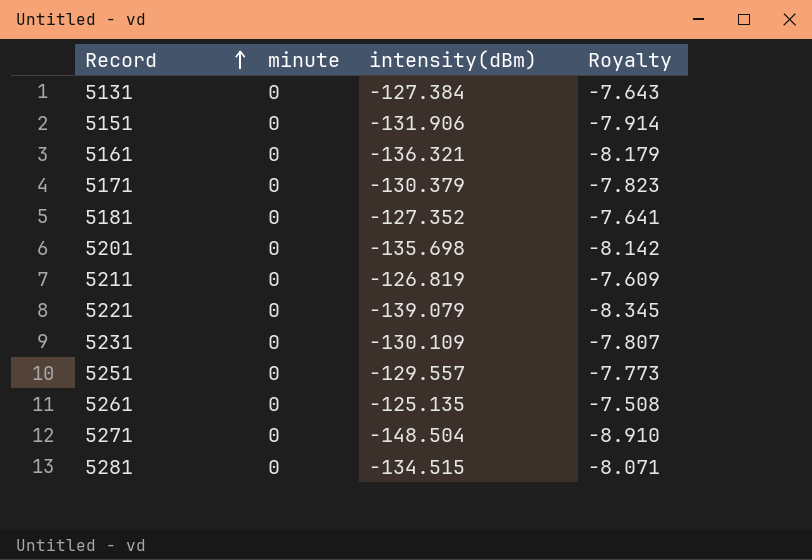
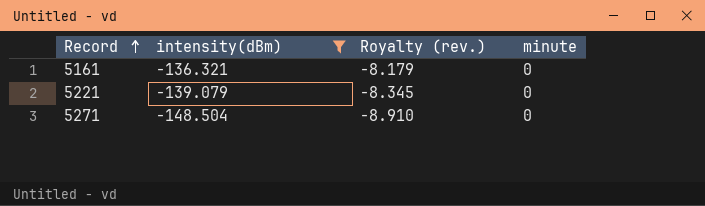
filter: none -> intensity(dBm) <= -136.321
column name: Royalty -> Royalty (rev.)
column minute | position: 2 -> 4

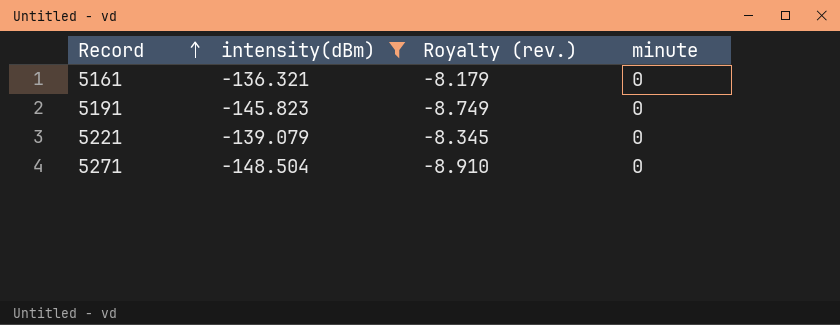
row 5191: none -> -145.823 | -8.749 | 0

